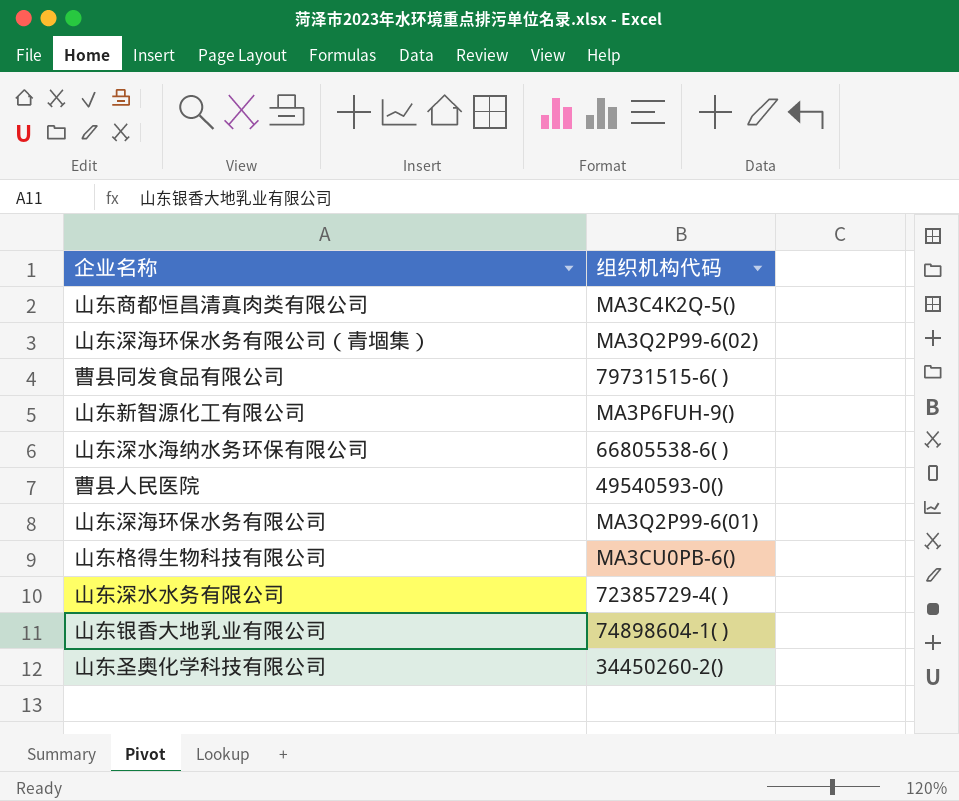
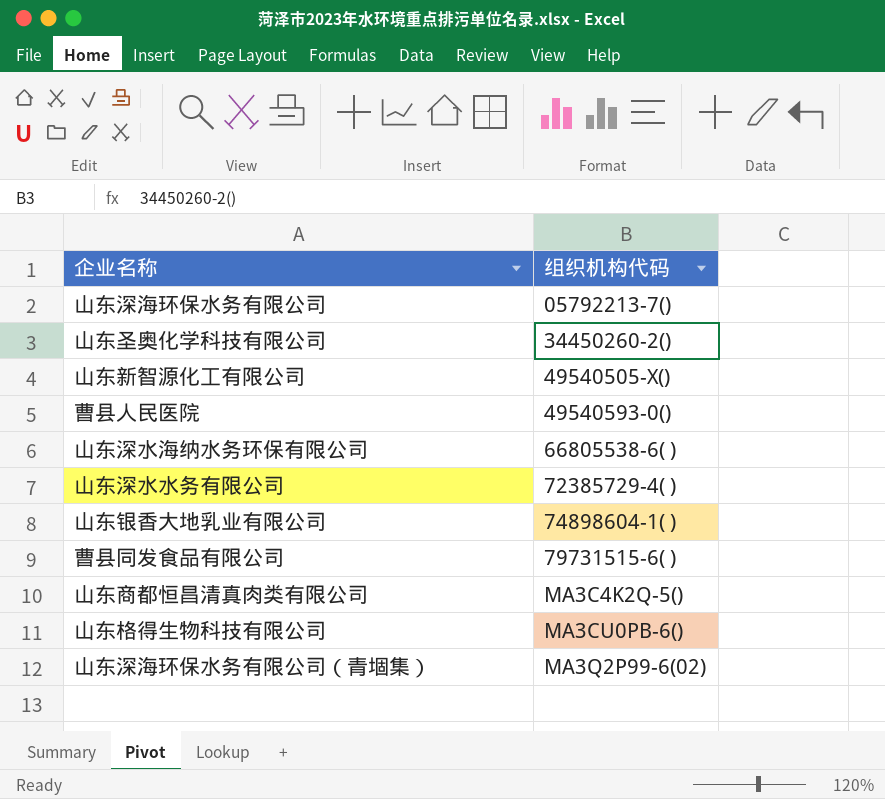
row order: none -> 组织机构代码 ascending
山东深海环保水务有限公司 | 组织机构代码: MA3Q2P99-6(01) -> 05792213-7()
山东新智源化工有限公司 | 组织机构代码: MA3P6FUH-9() -> 49540505-X()

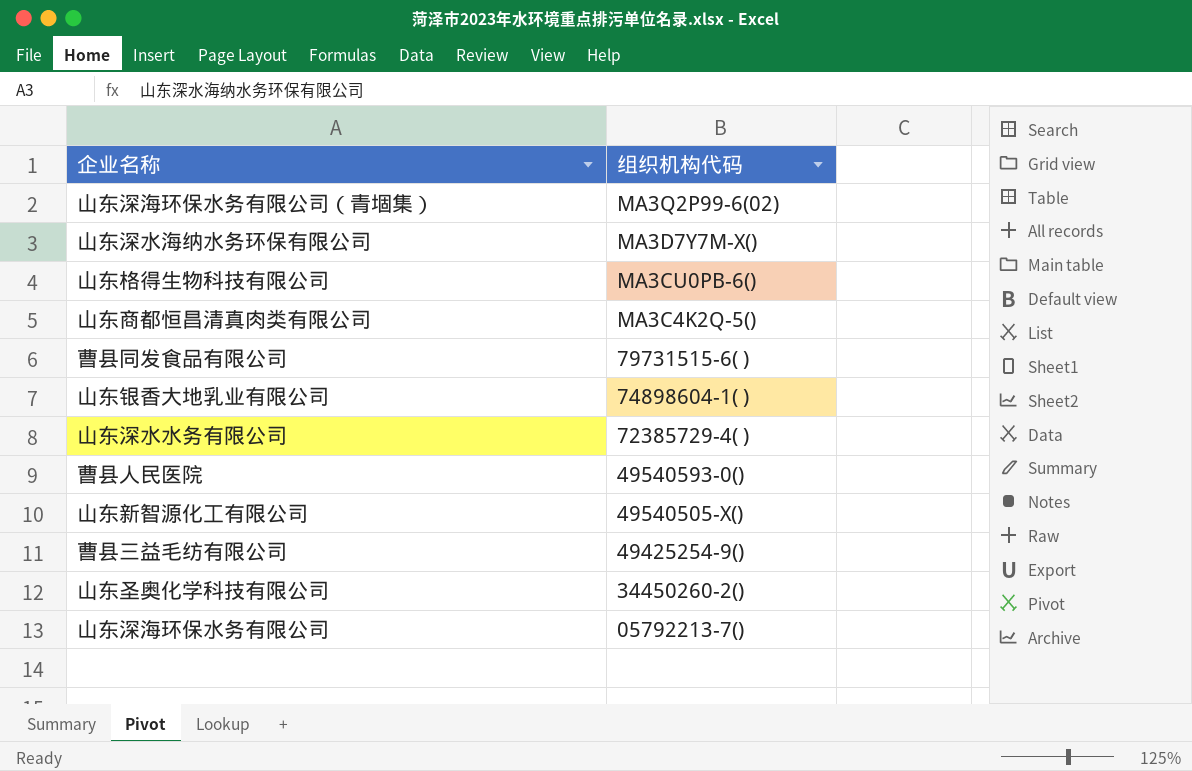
row order: 组织机构代码 ascending -> 组织机构代码 descending
山东深水海纳水务环保有限公司 | 组织机构代码: 66805538-6( ) -> MA3D7Y7M-X()
row 曹县三益毛纺有限公司: none -> 49425254-9()

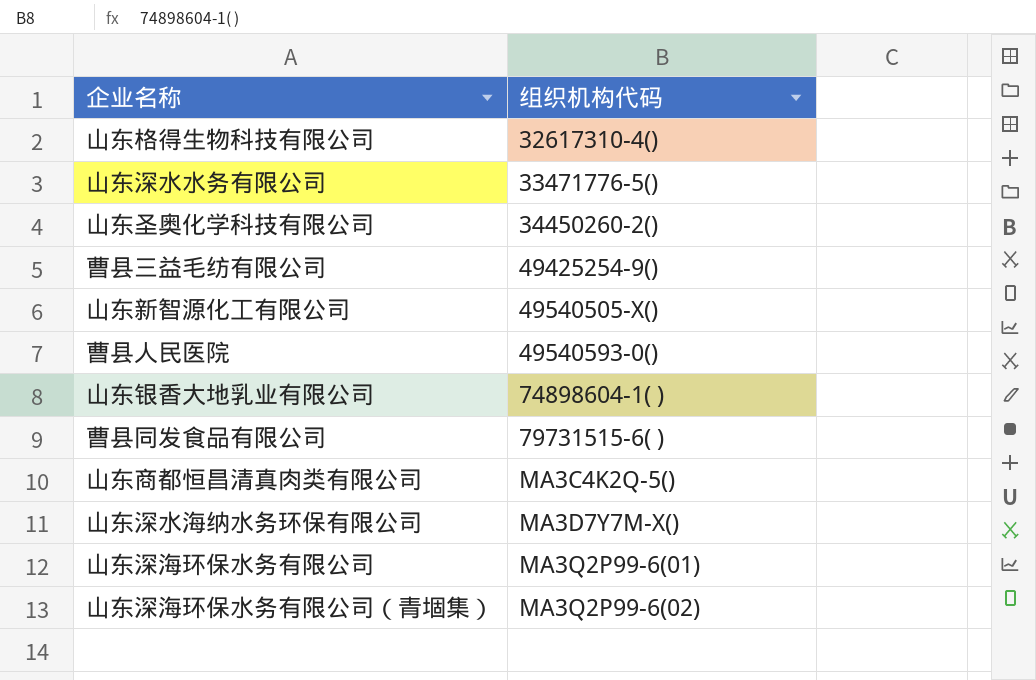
row order: 组织机构代码 descending -> 组织机构代码 ascending
山东格得生物科技有限公司 | 组织机构代码: MA3CU0PB-6() -> 32617310-4()
山东深水水务有限公司 | 组织机构代码: 72385729-4( ) -> 33471776-5()
山东深海环保水务有限公司 | 组织机构代码: 05792213-7() -> MA3Q2P99-6(01)

